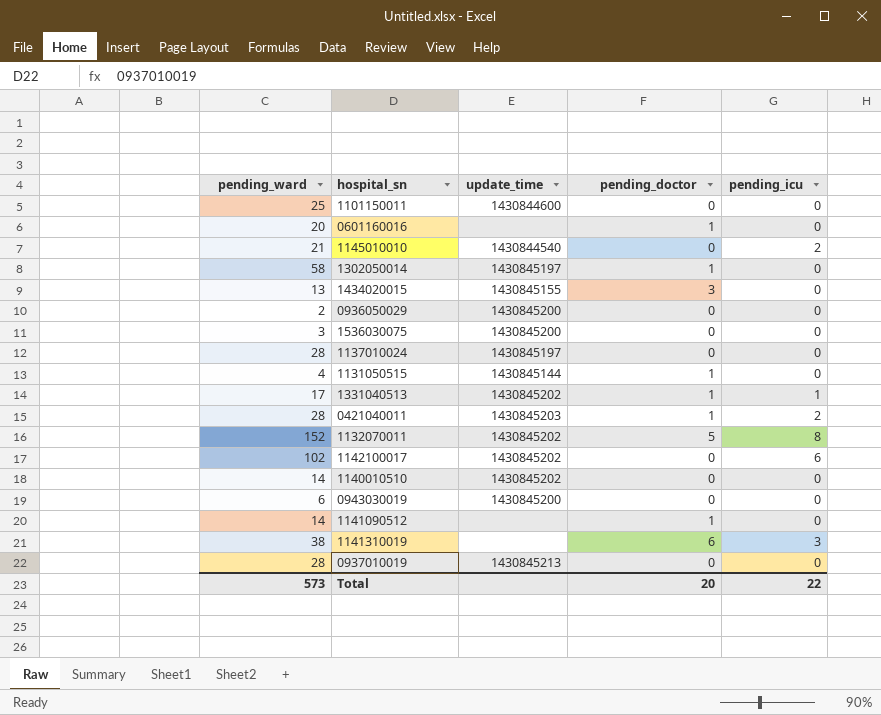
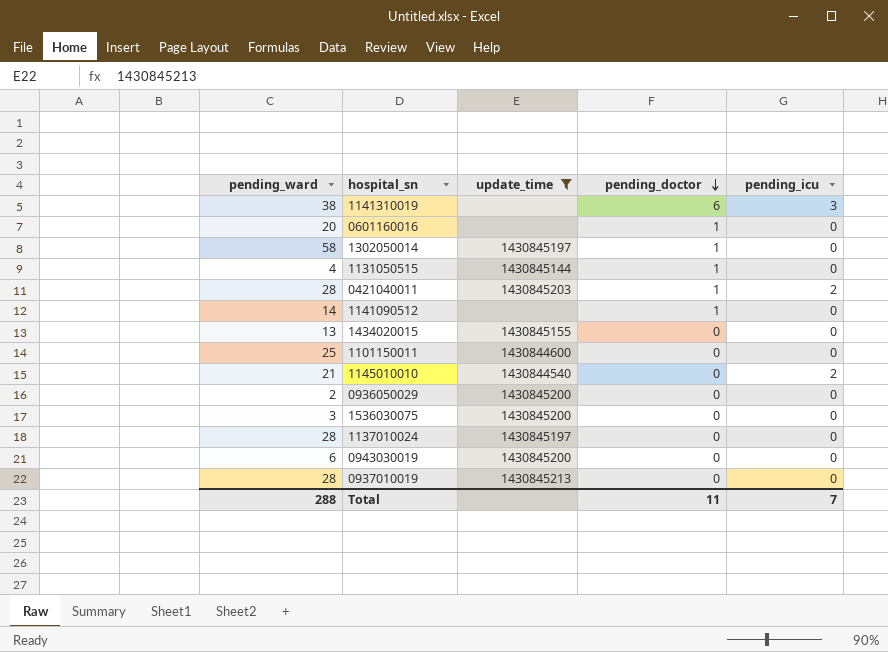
filter: none -> update_time != 1430845202
row order: none -> pending_doctor descending
1434020015 | pending_doctor: 3 -> 0
Total | pending_ward: 573 -> 288
Total | pending_doctor: 20 -> 11
Total | pending_icu: 22 -> 7

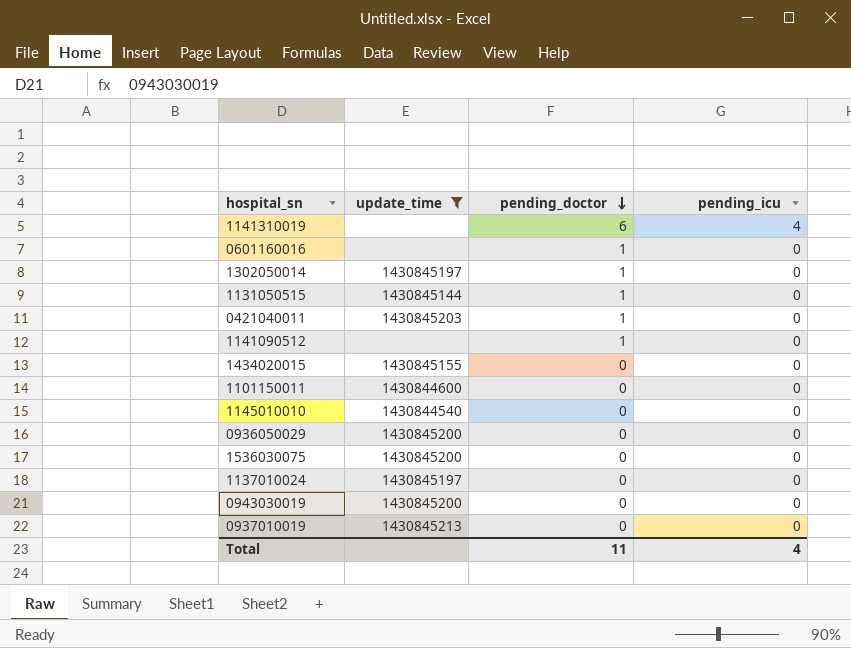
column pending_ward | position: 1 -> none
1141310019 | pending_icu: 3 -> 4
0421040011 | pending_icu: 2 -> 0
1145010010 | pending_icu: 2 -> 0
Total | pending_icu: 7 -> 4

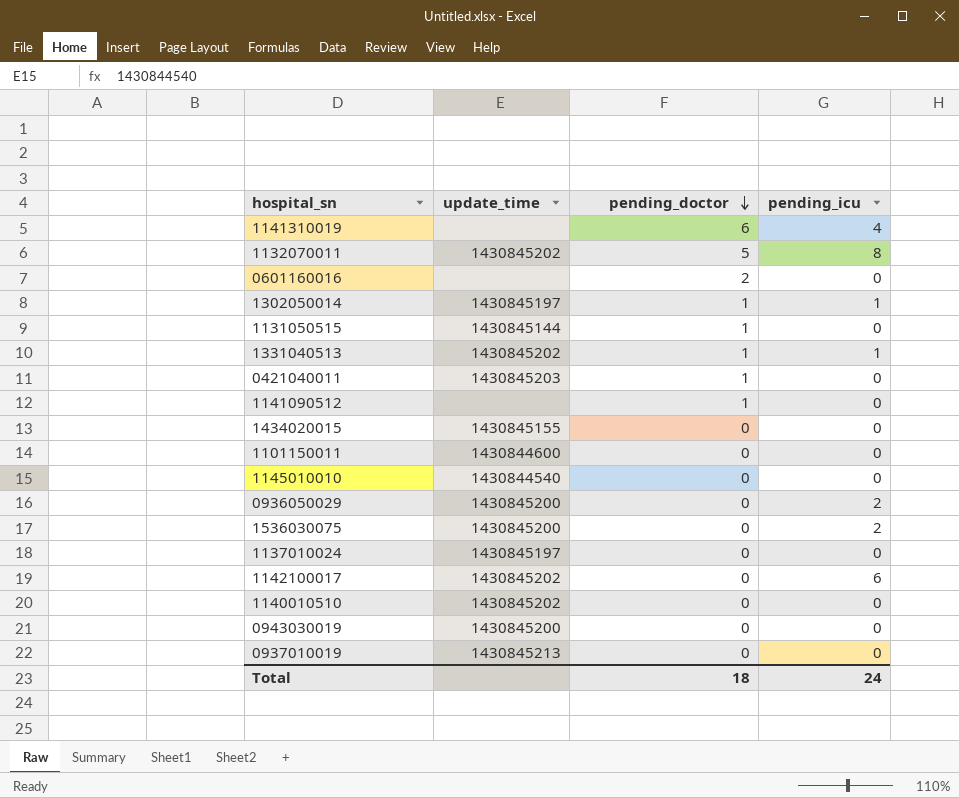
filter: update_time != 1430845202 -> none
0601160016 | pending_doctor: 1 -> 2
1302050014 | pending_icu: 0 -> 1
0936050029 | pending_icu: 0 -> 2
1536030075 | pending_icu: 0 -> 2
Total | pending_doctor: 11 -> 18
Total | pending_icu: 4 -> 24

